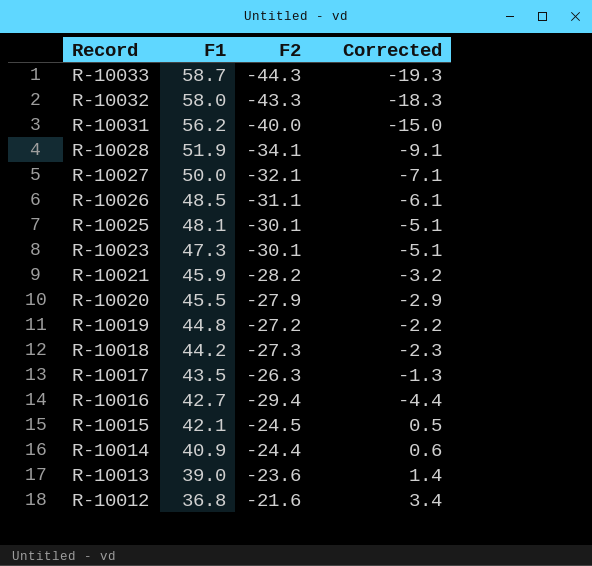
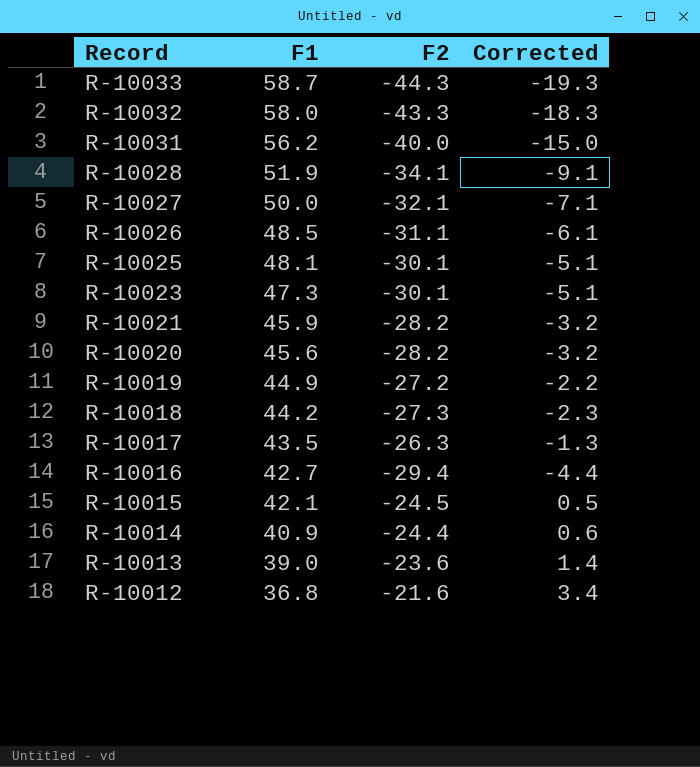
R-10020 | F1: 45.5 -> 45.6
R-10020 | F2: -27.9 -> -28.2
R-10020 | Corrected: -2.9 -> -3.2
R-10019 | F1: 44.8 -> 44.9

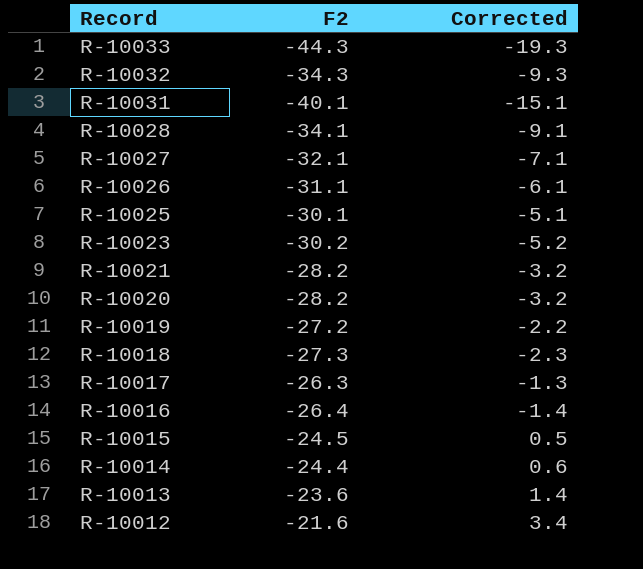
column F1 | position: 2 -> none
R-10032 | F2: -43.3 -> -34.3
R-10032 | Corrected: -18.3 -> -9.3
R-10031 | F2: -40.0 -> -40.1
R-10031 | Corrected: -15.0 -> -15.1
R-10023 | F2: -30.1 -> -30.2
R-10023 | Corrected: -5.1 -> -5.2
R-10016 | F2: -29.4 -> -26.4
R-10016 | Corrected: -4.4 -> -1.4

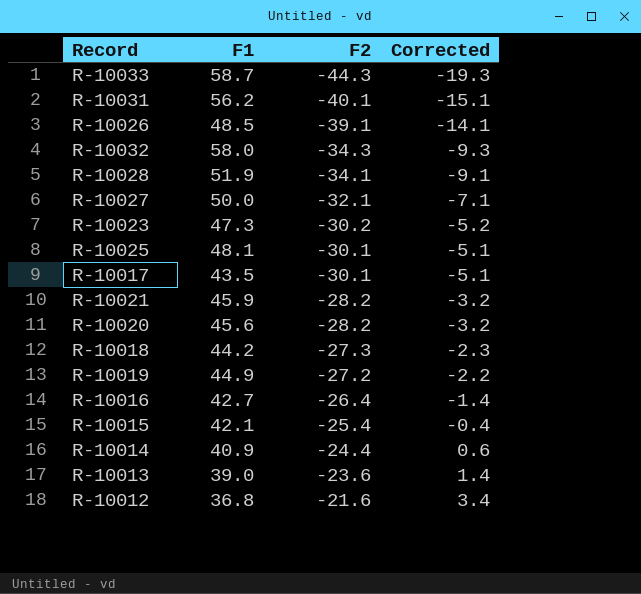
row order: Record descending -> F2 ascending
column F1 | position: none -> 2
R-10026 | F2: -31.1 -> -39.1
R-10026 | Corrected: -6.1 -> -14.1
R-10017 | F2: -26.3 -> -30.1
R-10017 | Corrected: -1.3 -> -5.1
R-10015 | F2: -24.5 -> -25.4
R-10015 | Corrected: 0.5 -> -0.4

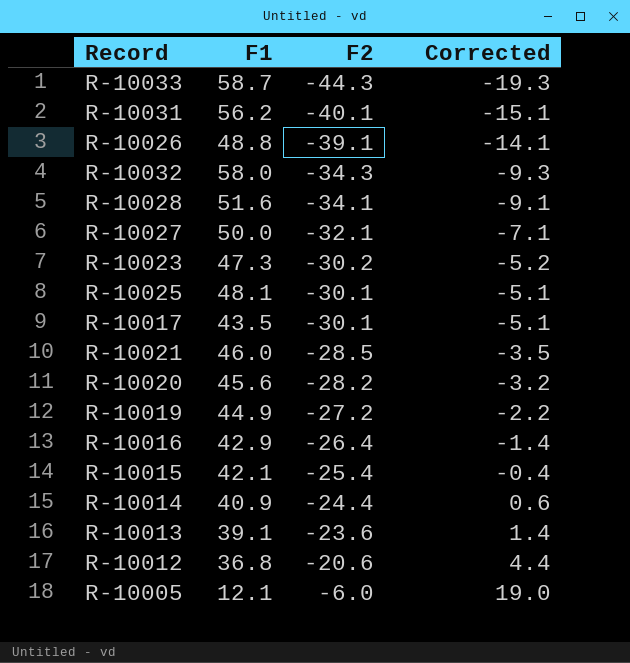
row R-10018: 44.2 | -27.3 | -2.3 -> none
R-10026 | F1: 48.5 -> 48.8
R-10028 | F1: 51.9 -> 51.6
R-10021 | F1: 45.9 -> 46.0
R-10021 | F2: -28.2 -> -28.5
R-10021 | Corrected: -3.2 -> -3.5
R-10016 | F1: 42.7 -> 42.9
R-10013 | F1: 39.0 -> 39.1
R-10012 | F2: -21.6 -> -20.6
R-10012 | Corrected: 3.4 -> 4.4
row R-10005: none -> 12.1 | -6.0 | 19.0

